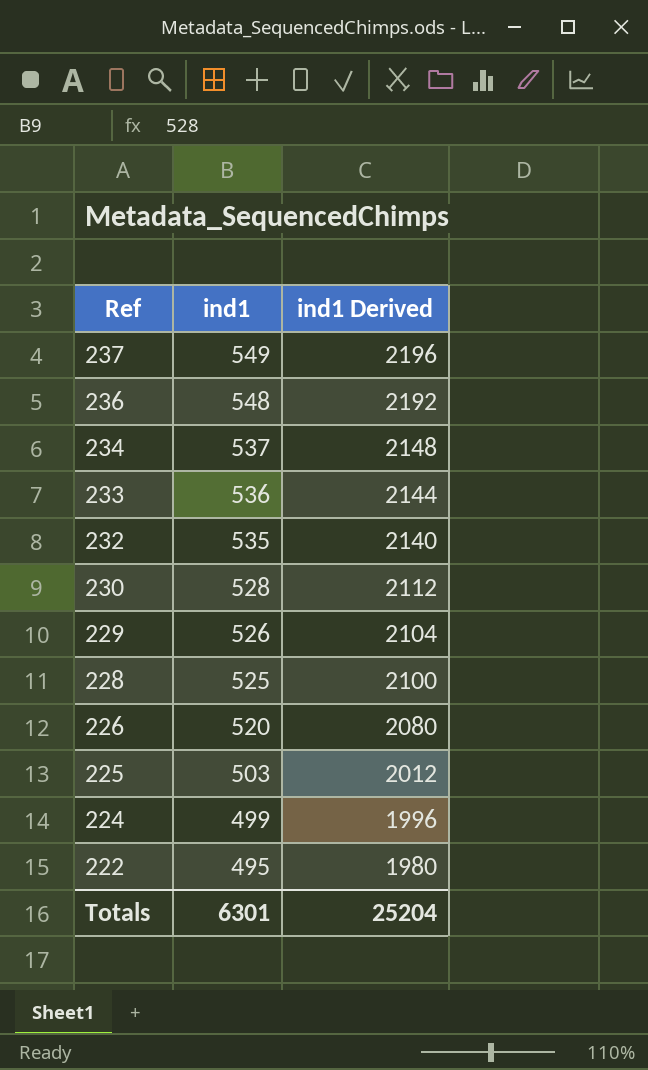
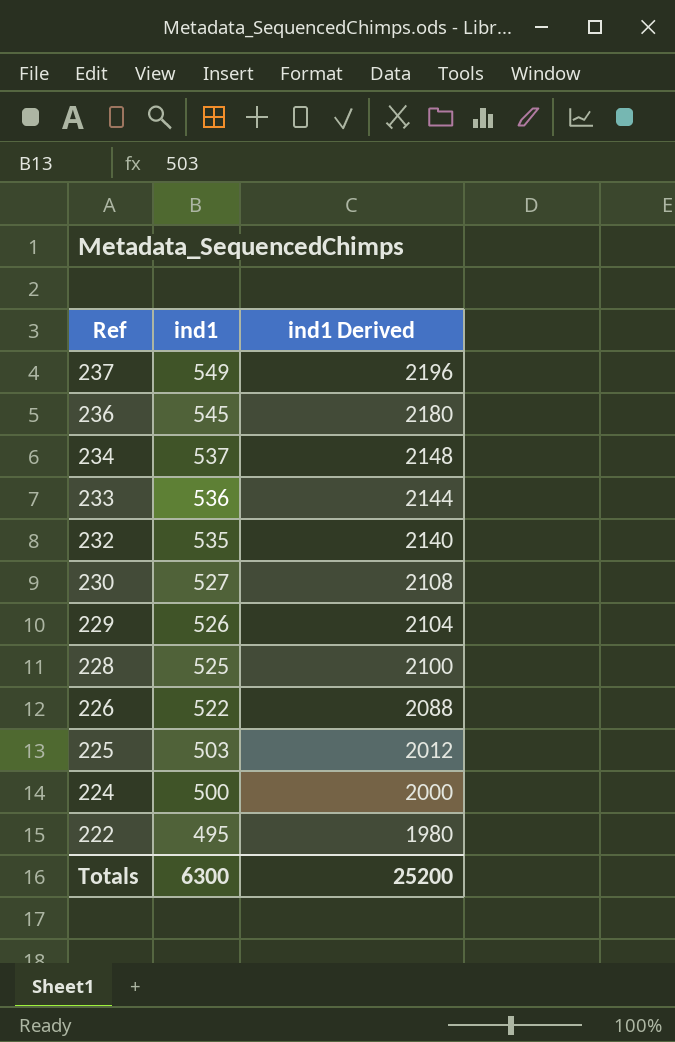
236 | ind1: 548 -> 545
236 | ind1 Derived: 2192 -> 2180
230 | ind1: 528 -> 527
230 | ind1 Derived: 2112 -> 2108
226 | ind1: 520 -> 522
226 | ind1 Derived: 2080 -> 2088
224 | ind1: 499 -> 500
224 | ind1 Derived: 1996 -> 2000
Totals | ind1: 6301 -> 6300
Totals | ind1 Derived: 25204 -> 25200

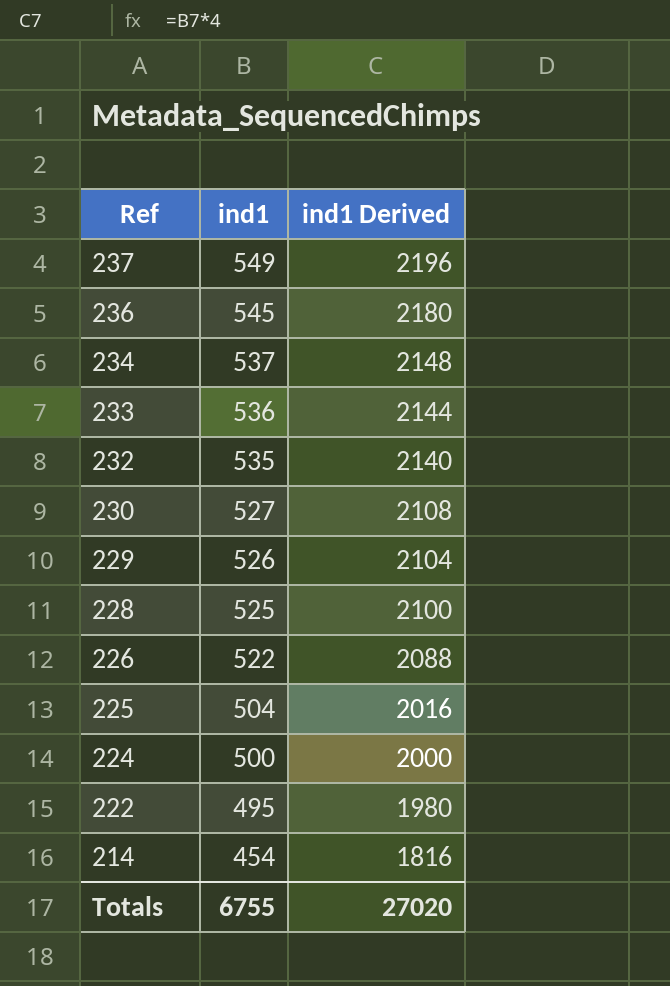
225 | ind1: 503 -> 504
225 | ind1 Derived: 2012 -> 2016
row 214: none -> 454 | 1816
Totals | ind1: 6300 -> 6755
Totals | ind1 Derived: 25200 -> 27020

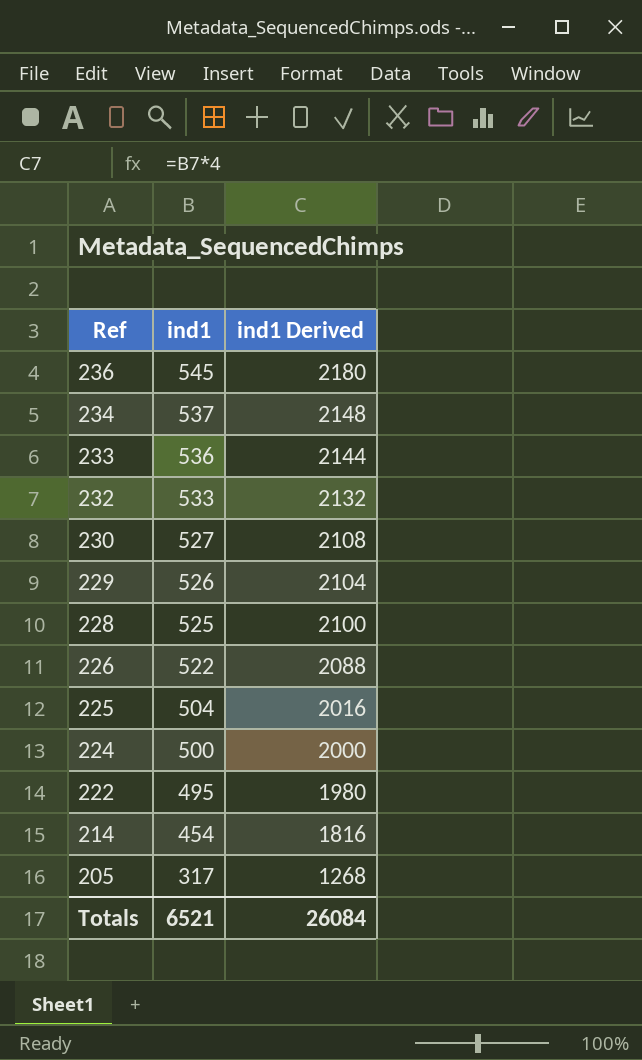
row 237: 549 | 2196 -> none
232 | ind1: 535 -> 533
232 | ind1 Derived: 2140 -> 2132
row 205: none -> 317 | 1268
Totals | ind1: 6755 -> 6521
Totals | ind1 Derived: 27020 -> 26084

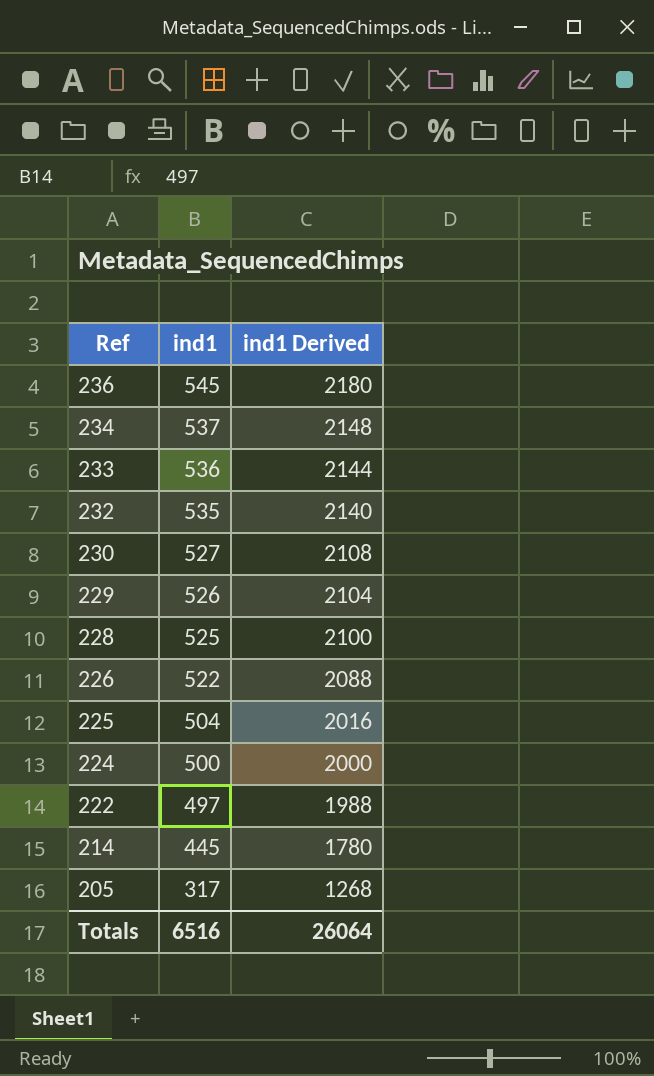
232 | ind1: 533 -> 535
232 | ind1 Derived: 2132 -> 2140
222 | ind1: 495 -> 497
222 | ind1 Derived: 1980 -> 1988
214 | ind1: 454 -> 445
214 | ind1 Derived: 1816 -> 1780
Totals | ind1: 6521 -> 6516
Totals | ind1 Derived: 26084 -> 26064

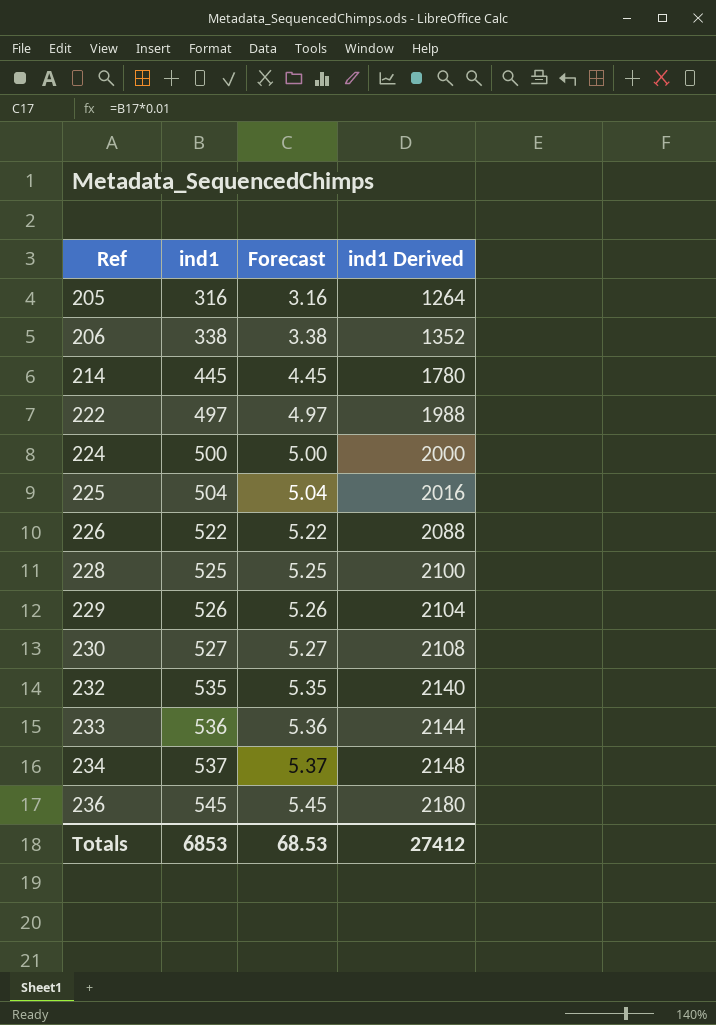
row order: Ref descending -> Ref ascending
column Forecast | formula: none -> [ind1] * 0.01
205 | ind1: 317 -> 316
205 | ind1 Derived: 1268 -> 1264
row 206: none -> 338 | 3.38 | 1352
Totals | ind1: 6516 -> 6853
Totals | ind1 Derived: 26064 -> 27412

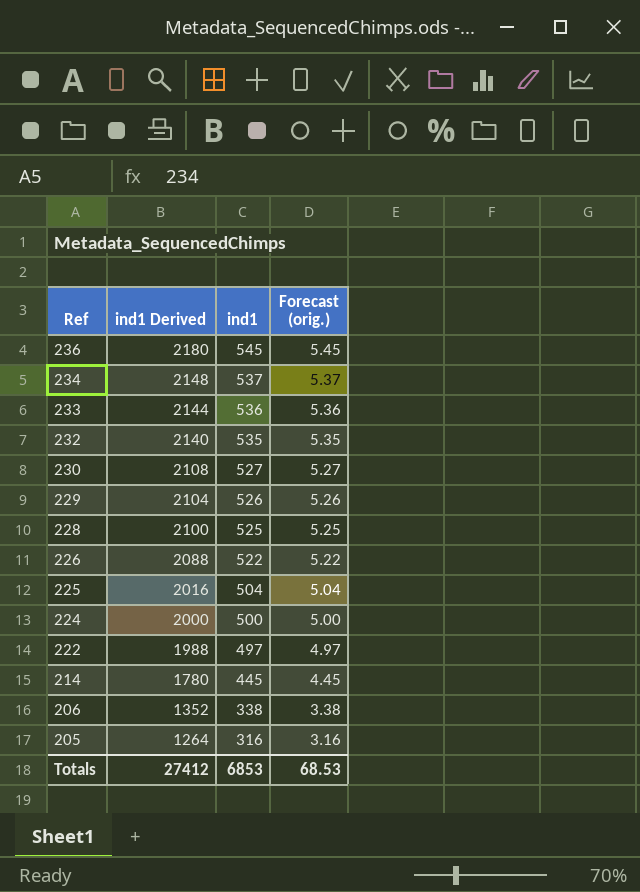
row order: Ref ascending -> Ref descending
column ind1 Derived | position: 4 -> 2
column name: Forecast -> Forecast (orig.)

